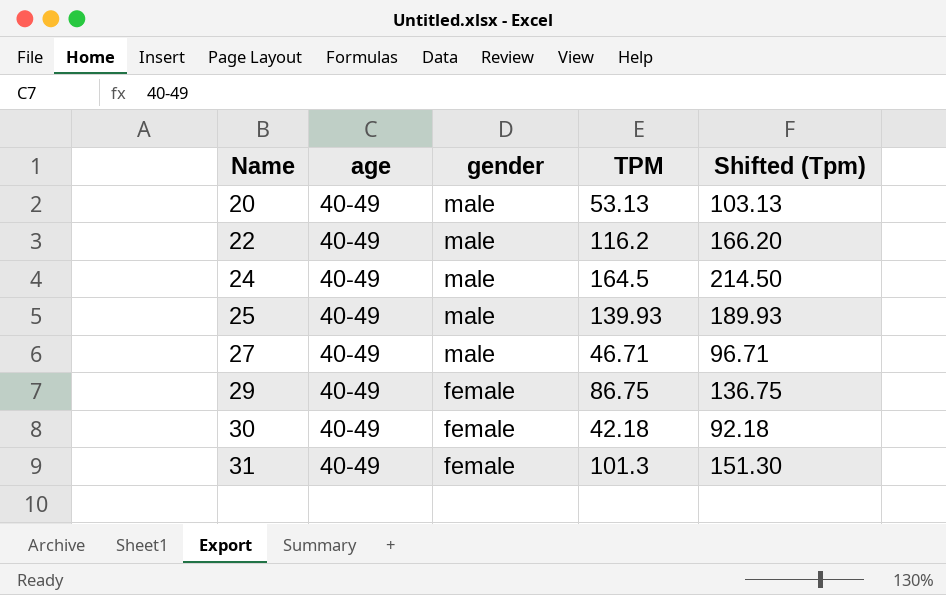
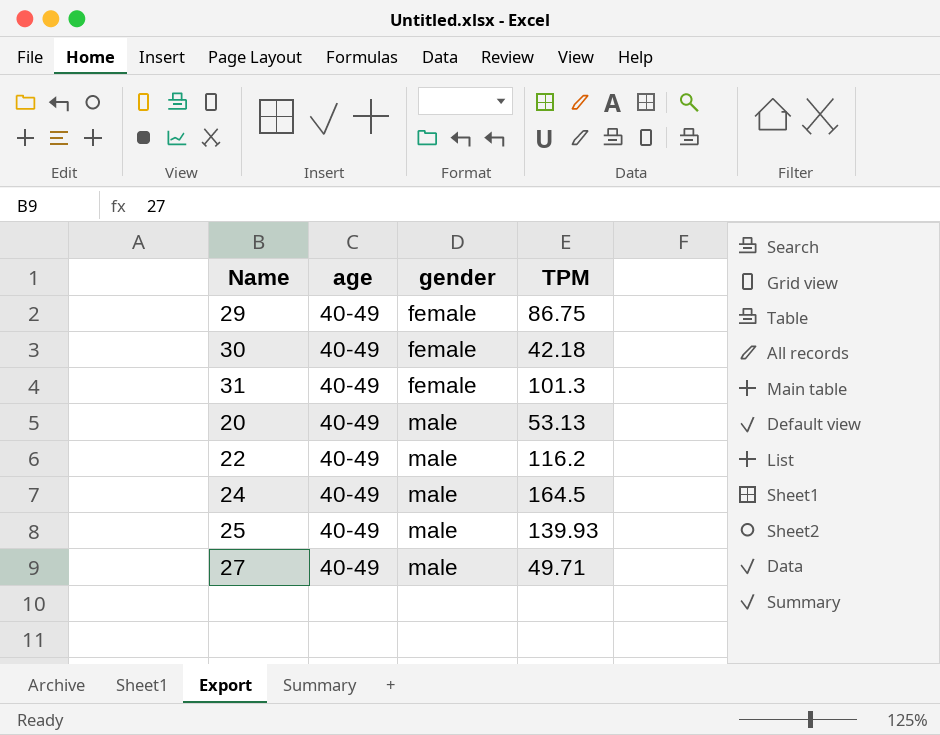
row order: Name ascending -> gender ascending
column Shifted (Tpm) | formula: [TPM] + 50 -> none
27 | TPM: 46.71 -> 49.71

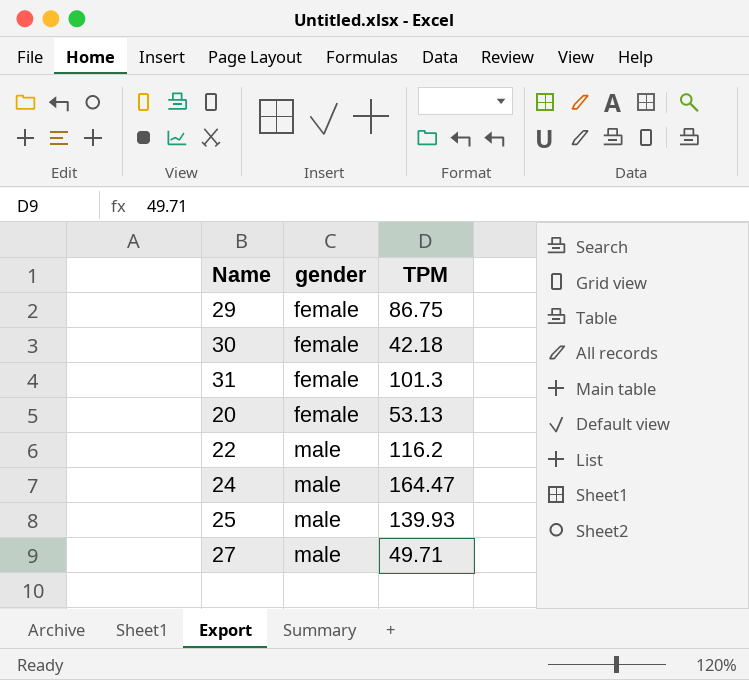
column age | position: 2 -> none
20 | gender: male -> female
24 | TPM: 164.5 -> 164.47

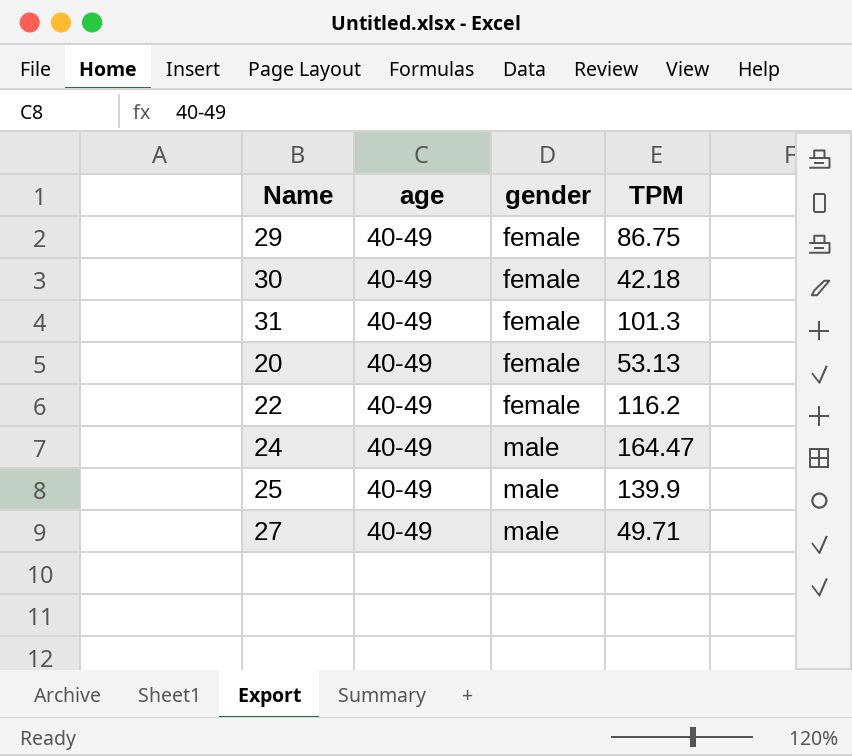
column age | position: none -> 2
22 | gender: male -> female
25 | TPM: 139.93 -> 139.9

